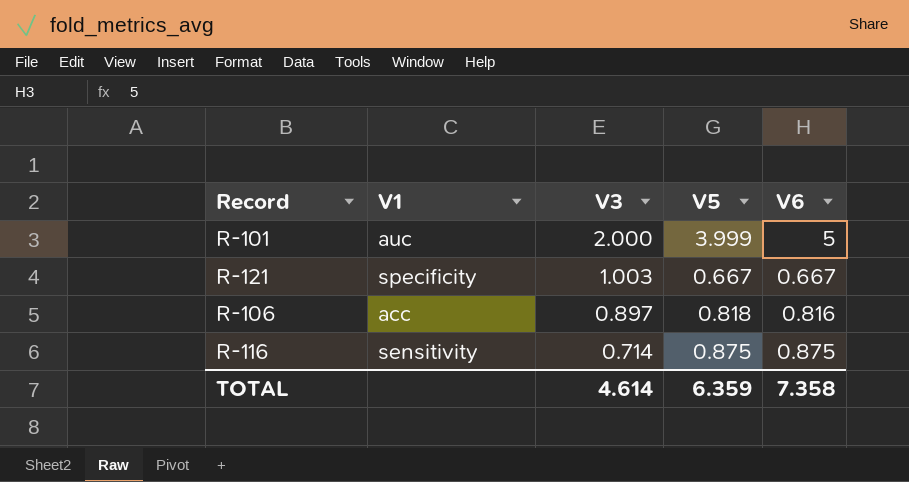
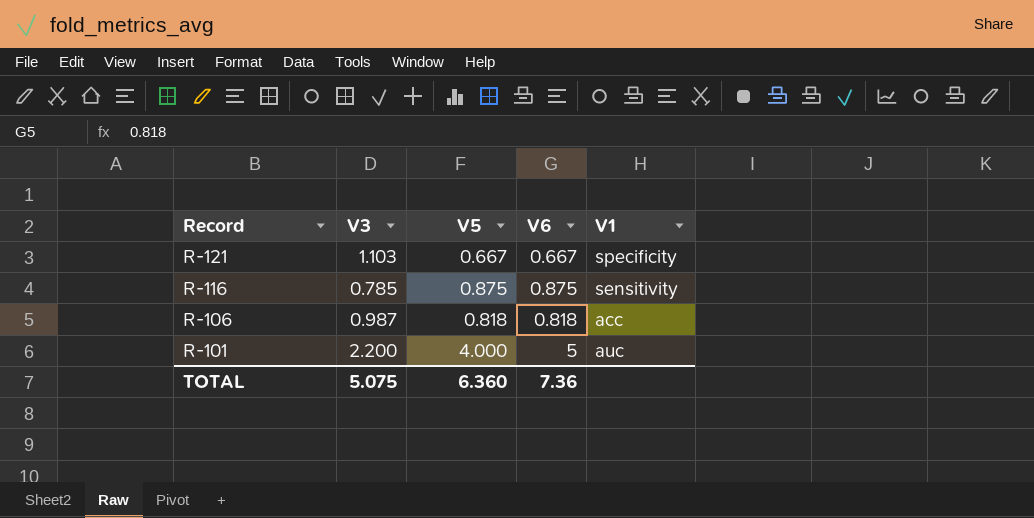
row order: V3 descending -> Record descending
column V1 | position: 2 -> 5
R-121 | V3: 1.003 -> 1.103
R-116 | V3: 0.714 -> 0.785
R-106 | V3: 0.897 -> 0.987
R-106 | V6: 0.816 -> 0.818
R-101 | V3: 2.000 -> 2.200
R-101 | V5: 3.999 -> 4.000
TOTAL | V3: 4.614 -> 5.075
TOTAL | V5: 6.359 -> 6.360
TOTAL | V6: 7.358 -> 7.36

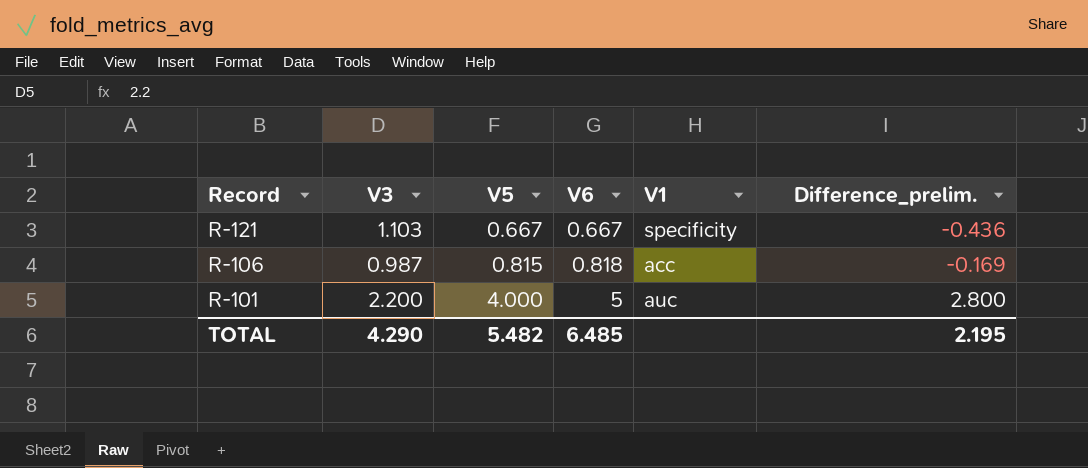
column Difference_prelim. | formula: none -> [V6] - [V3]
row R-116: 0.785 | 0.875 | 0.875 | sensitivity -> none
R-106 | V5: 0.818 -> 0.815
TOTAL | V3: 5.075 -> 4.290
TOTAL | V5: 6.360 -> 5.482
TOTAL | V6: 7.36 -> 6.485

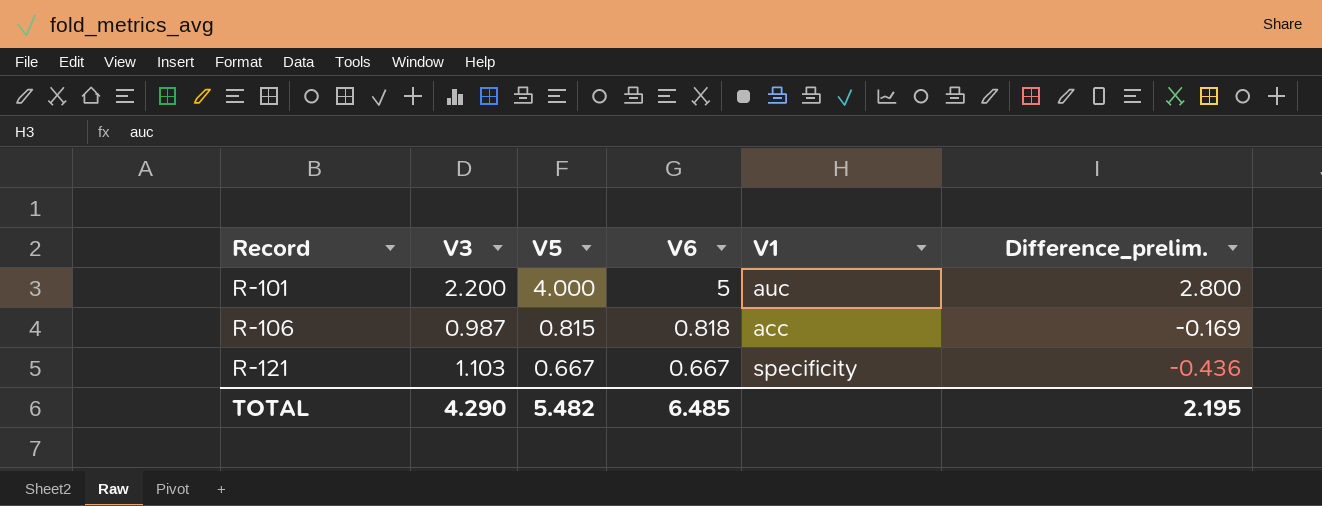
row order: Record descending -> Record ascending

